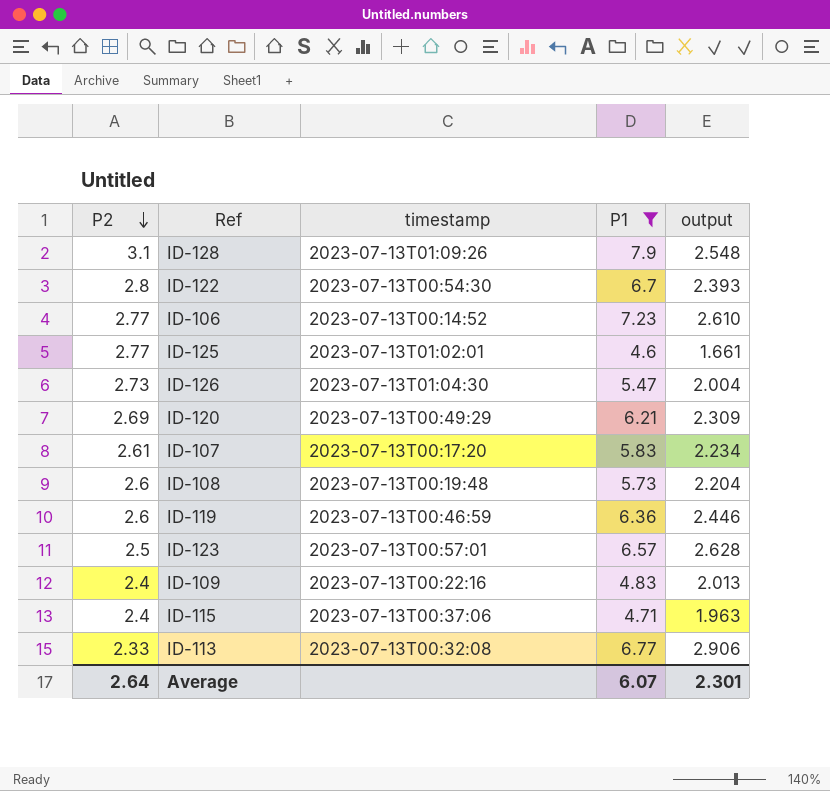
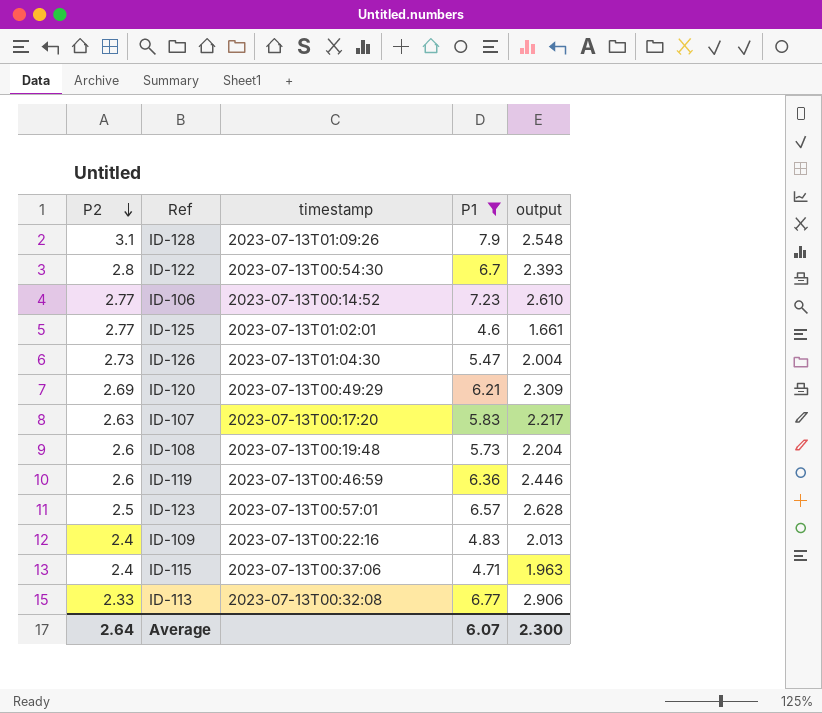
ID-107 | P2: 2.61 -> 2.63
ID-107 | output: 2.234 -> 2.217
Average | output: 2.301 -> 2.300

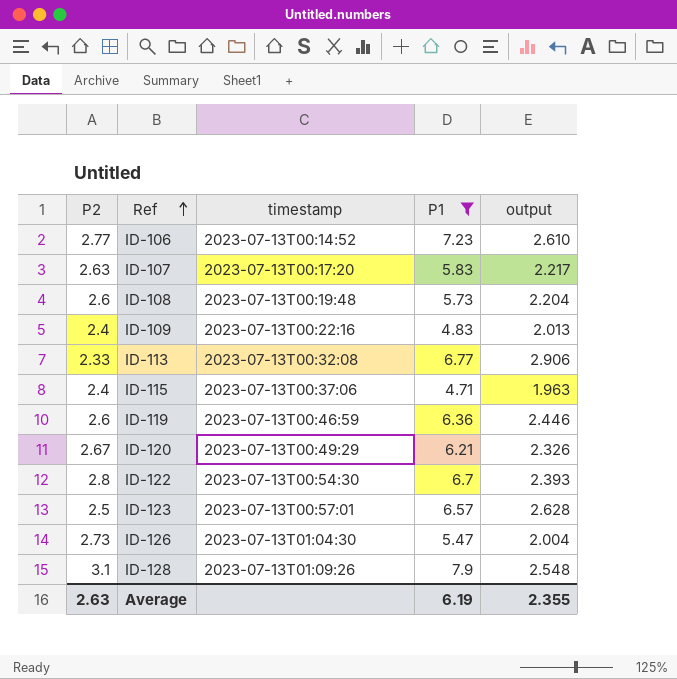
row order: P2 descending -> Ref ascending
row ID-125: 2.77 | 2023-07-13T01:02:01 | 4.6 | 1.661 -> none
ID-120 | P2: 2.69 -> 2.67
ID-120 | output: 2.309 -> 2.326
Average | P2: 2.64 -> 2.63
Average | P1: 6.07 -> 6.19
Average | output: 2.300 -> 2.355

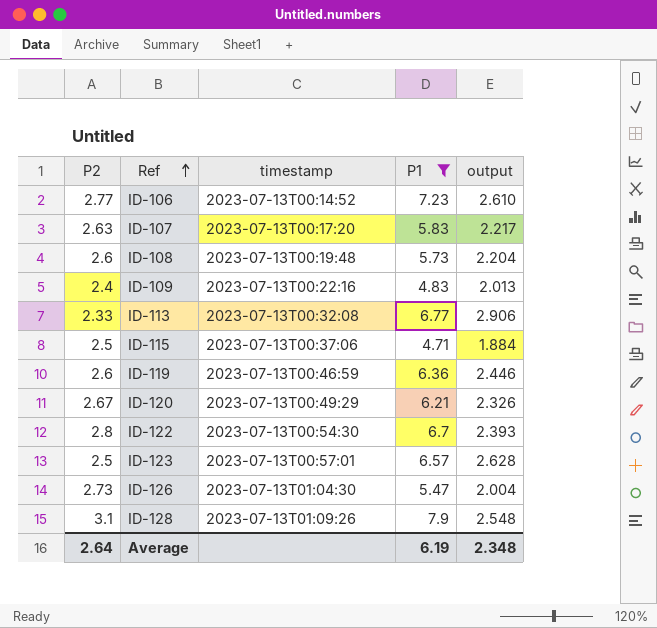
ID-115 | P2: 2.4 -> 2.5
ID-115 | output: 1.963 -> 1.884
Average | P2: 2.63 -> 2.64
Average | output: 2.355 -> 2.348

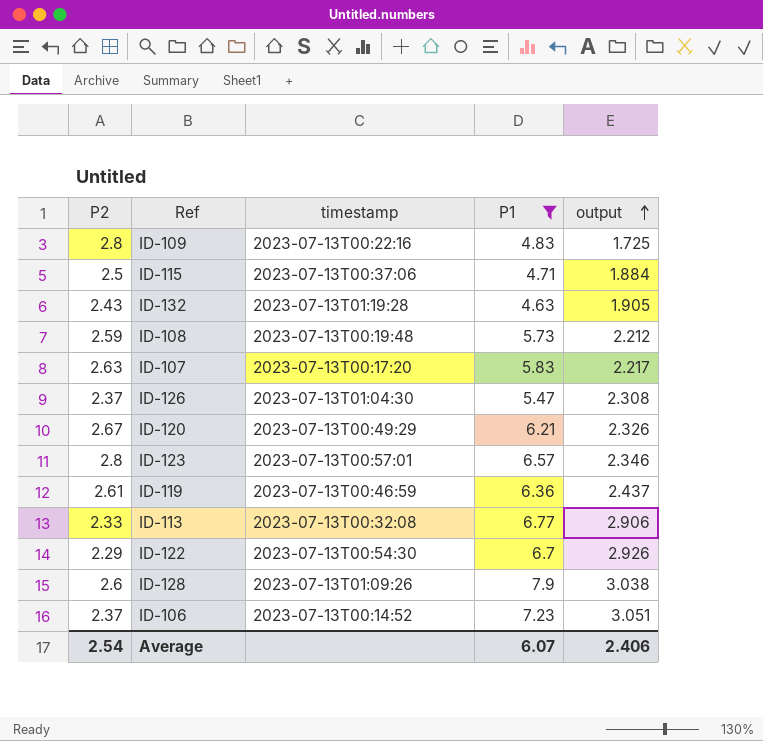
row order: Ref ascending -> output ascending
ID-109 | P2: 2.4 -> 2.8
ID-109 | output: 2.013 -> 1.725
row ID-132: none -> 2.43 | 2023-07-13T01:19:28 | 4.63 | 1.905
ID-108 | P2: 2.6 -> 2.59
ID-108 | output: 2.204 -> 2.212
ID-126 | P2: 2.73 -> 2.37
ID-126 | output: 2.004 -> 2.308
ID-123 | P2: 2.5 -> 2.8
ID-123 | output: 2.628 -> 2.346
ID-119 | P2: 2.6 -> 2.61
ID-119 | output: 2.446 -> 2.437
ID-122 | P2: 2.8 -> 2.29
ID-122 | output: 2.393 -> 2.926
ID-128 | P2: 3.1 -> 2.6
ID-128 | output: 2.548 -> 3.038
ID-106 | P2: 2.77 -> 2.37
ID-106 | output: 2.610 -> 3.051
Average | P2: 2.64 -> 2.54
Average | P1: 6.19 -> 6.07
Average | output: 2.348 -> 2.406

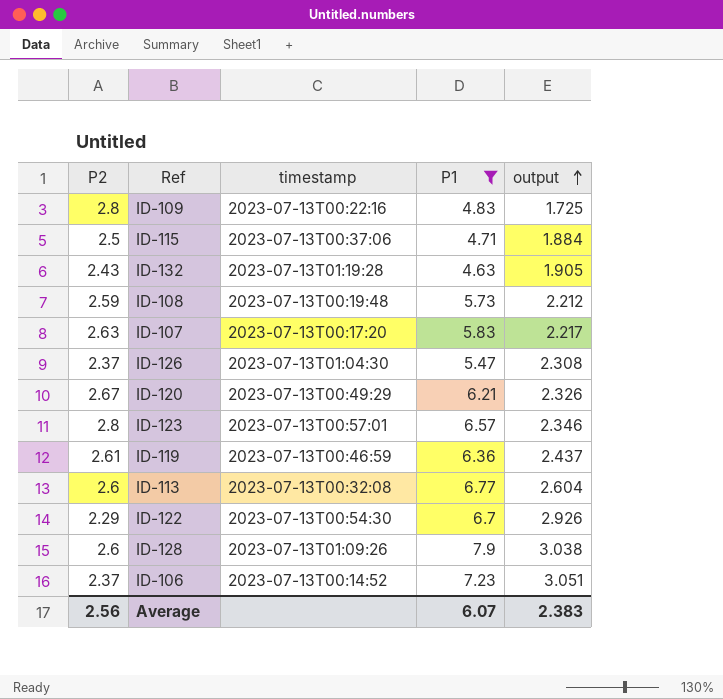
ID-113 | P2: 2.33 -> 2.6
ID-113 | output: 2.906 -> 2.604
Average | P2: 2.54 -> 2.56
Average | output: 2.406 -> 2.383

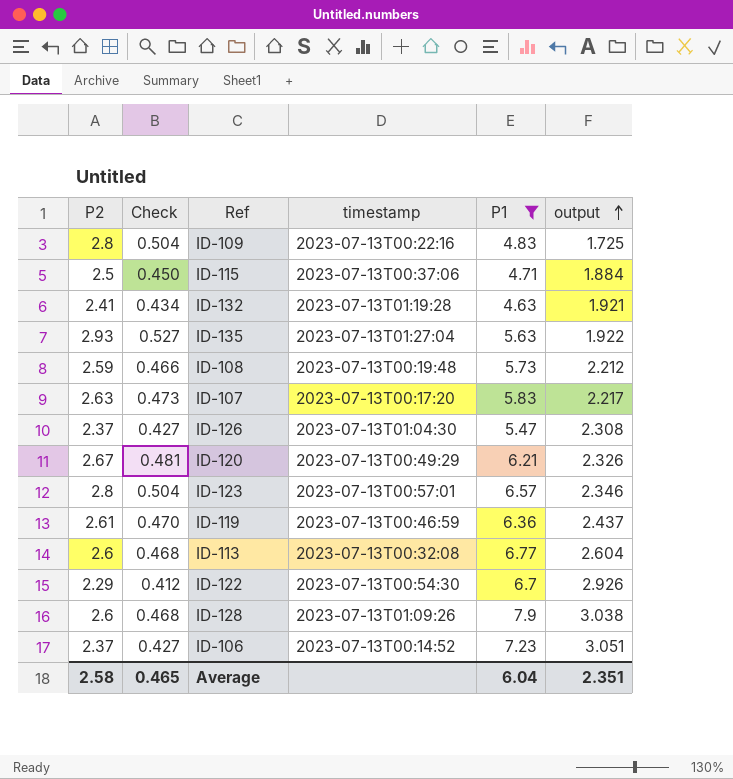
column Check | formula: none -> [P2] * 0.18
ID-132 | P2: 2.43 -> 2.41
ID-132 | output: 1.905 -> 1.921
row ID-135: none -> 2.93 | 0.527 | 2023-07-13T01:27:04 | 5.63 | 1.922
Average | P2: 2.56 -> 2.58
Average | P1: 6.07 -> 6.04
Average | output: 2.383 -> 2.351

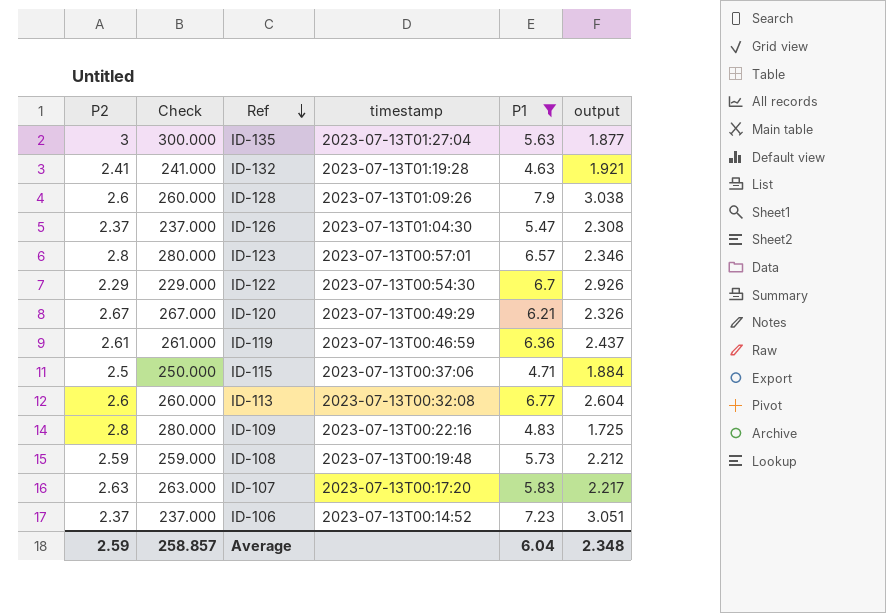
row order: output ascending -> Ref descending
column Check | formula: [P2] * 0.18 -> [P2] * 100
ID-135 | P2: 2.93 -> 3
ID-135 | output: 1.922 -> 1.877
Average | P2: 2.58 -> 2.59
Average | Check: 0.465 -> 258.857
Average | output: 2.351 -> 2.348

